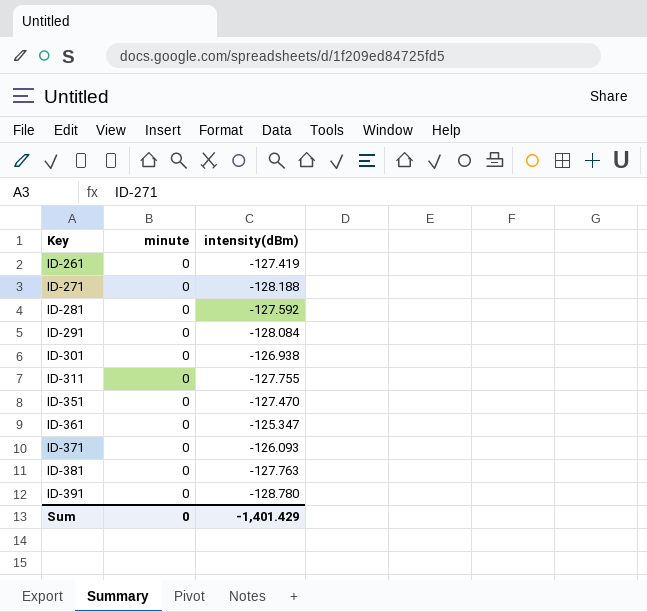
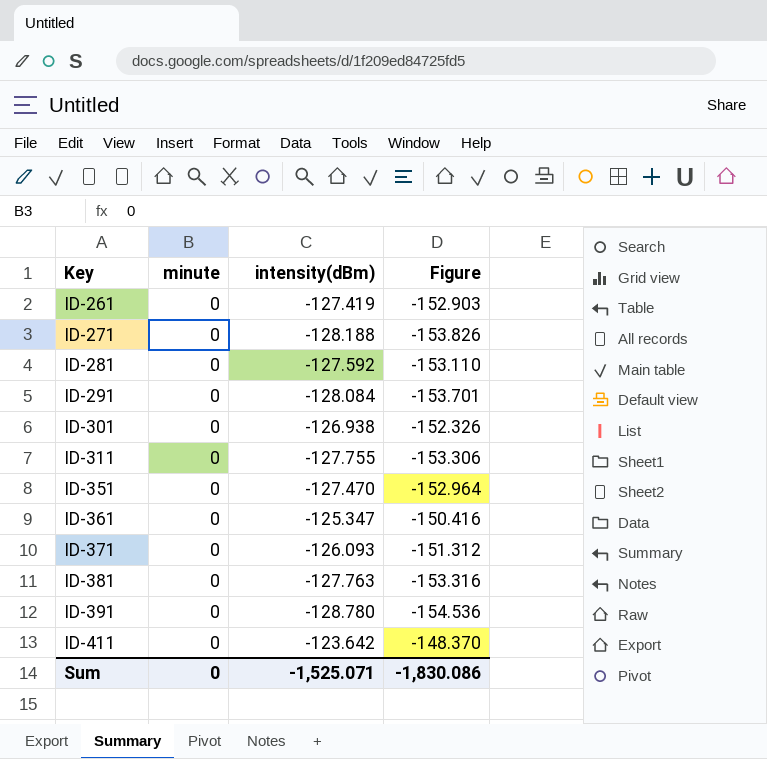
column Figure | formula: none -> [intensity(dBm)] * 1.2
row ID-411: none -> 0 | -123.642 | -148.370
Sum | intensity(dBm): -1,401.429 -> -1,525.071

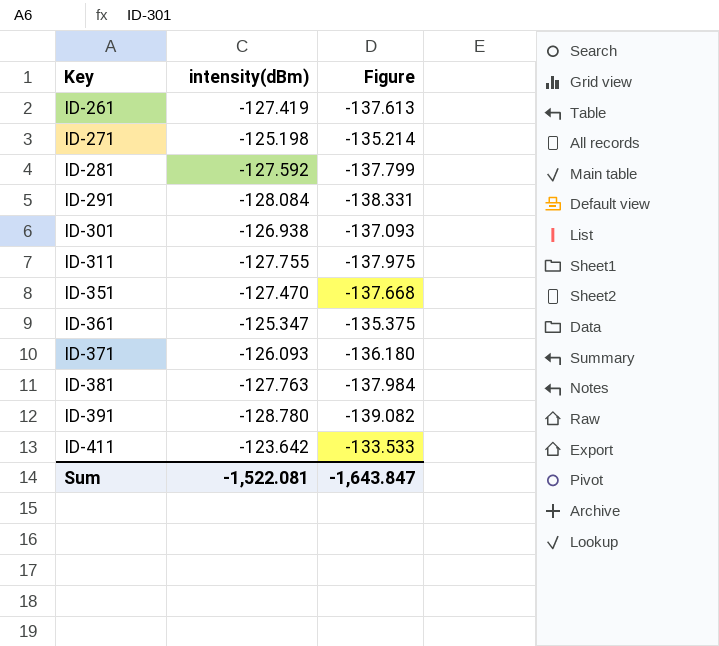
column minute | position: 2 -> none
column Figure | formula: [intensity(dBm)] * 1.2 -> [intensity(dBm)] * 1.08
ID-271 | intensity(dBm): -128.188 -> -125.198
Sum | intensity(dBm): -1,525.071 -> -1,522.081
Sum | Figure: -1,830.086 -> -1,643.847

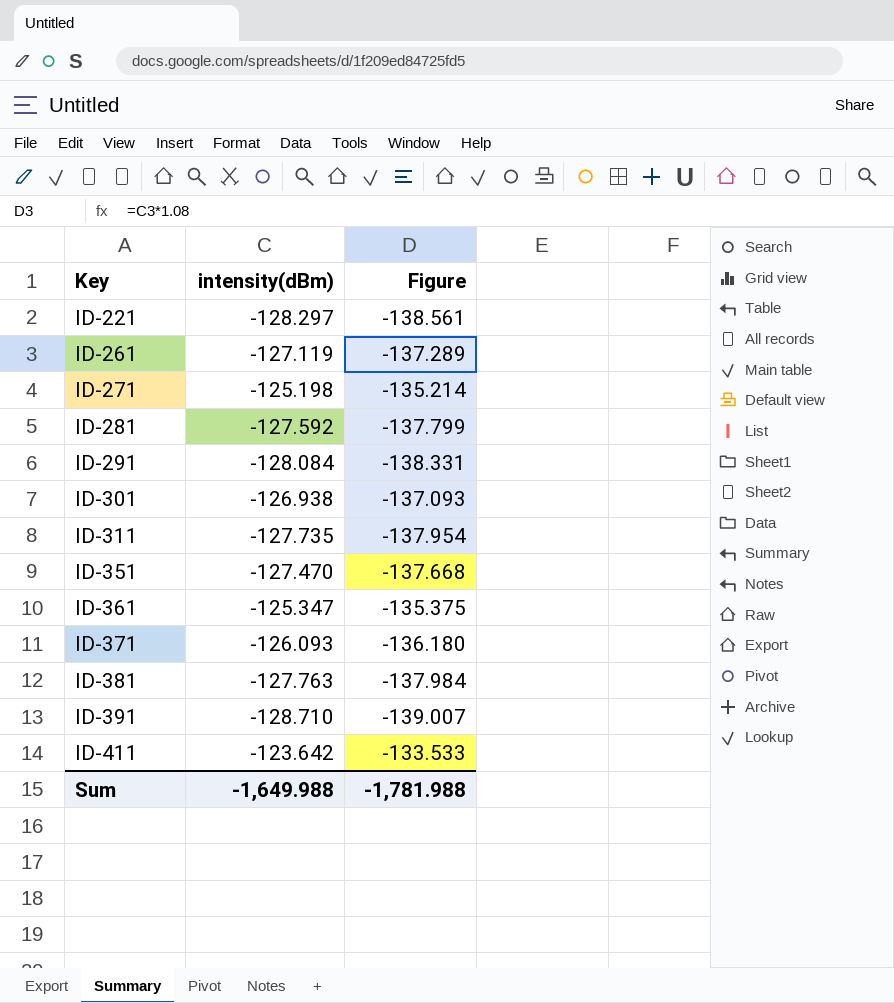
row ID-221: none -> -128.297 | -138.561
ID-261 | intensity(dBm): -127.419 -> -127.119
ID-261 | Figure: -137.613 -> -137.289
ID-311 | intensity(dBm): -127.755 -> -127.735
ID-311 | Figure: -137.975 -> -137.954
ID-391 | intensity(dBm): -128.780 -> -128.710
ID-391 | Figure: -139.082 -> -139.007
Sum | intensity(dBm): -1,522.081 -> -1,649.988
Sum | Figure: -1,643.847 -> -1,781.988

